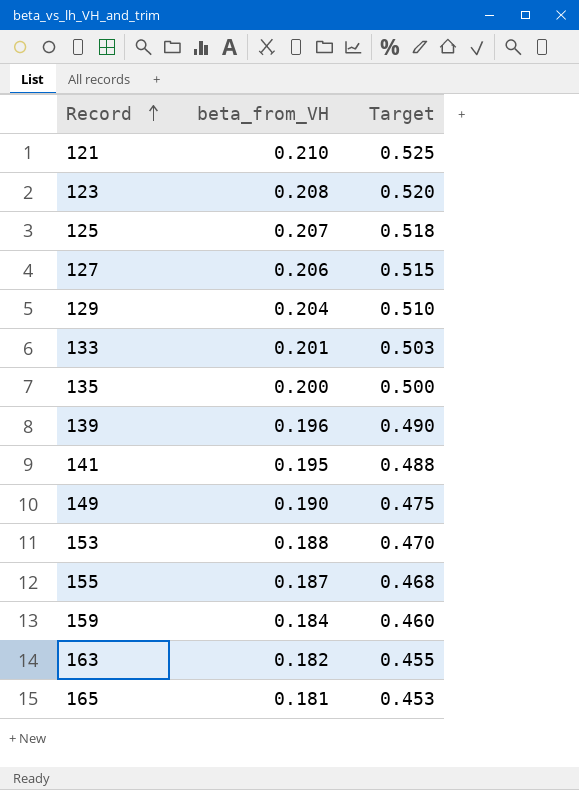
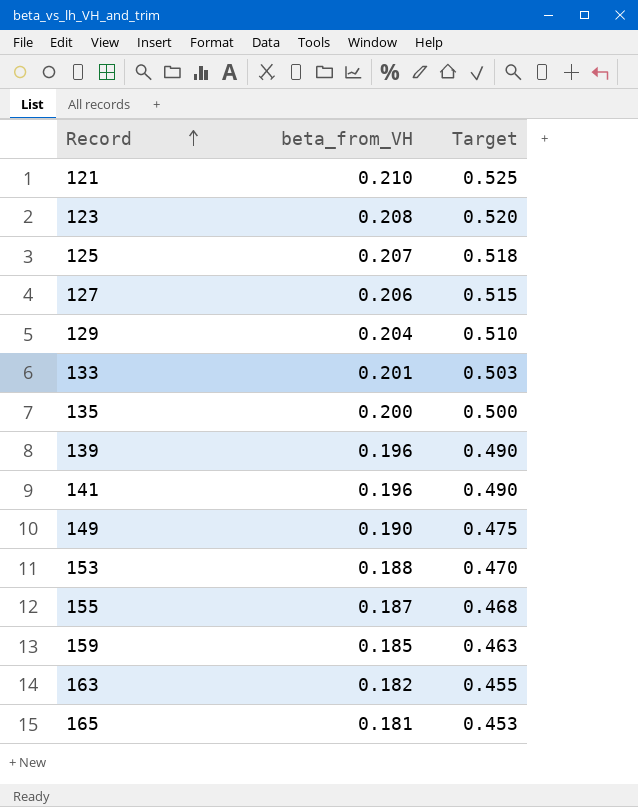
141 | beta_from_VH: 0.195 -> 0.196
141 | Target: 0.488 -> 0.490
159 | beta_from_VH: 0.184 -> 0.185
159 | Target: 0.460 -> 0.463

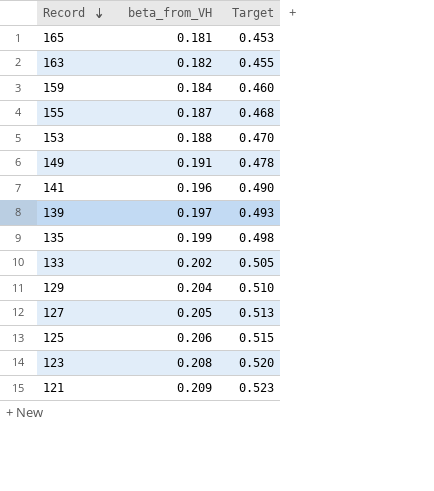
row order: Record ascending -> Record descending
159 | beta_from_VH: 0.185 -> 0.184
159 | Target: 0.463 -> 0.460
149 | beta_from_VH: 0.190 -> 0.191
149 | Target: 0.475 -> 0.478
139 | beta_from_VH: 0.196 -> 0.197
139 | Target: 0.490 -> 0.493
135 | beta_from_VH: 0.200 -> 0.199
135 | Target: 0.500 -> 0.498
133 | beta_from_VH: 0.201 -> 0.202
133 | Target: 0.503 -> 0.505
127 | beta_from_VH: 0.206 -> 0.205
127 | Target: 0.515 -> 0.513
125 | beta_from_VH: 0.207 -> 0.206
125 | Target: 0.518 -> 0.515
121 | beta_from_VH: 0.210 -> 0.209
121 | Target: 0.525 -> 0.523

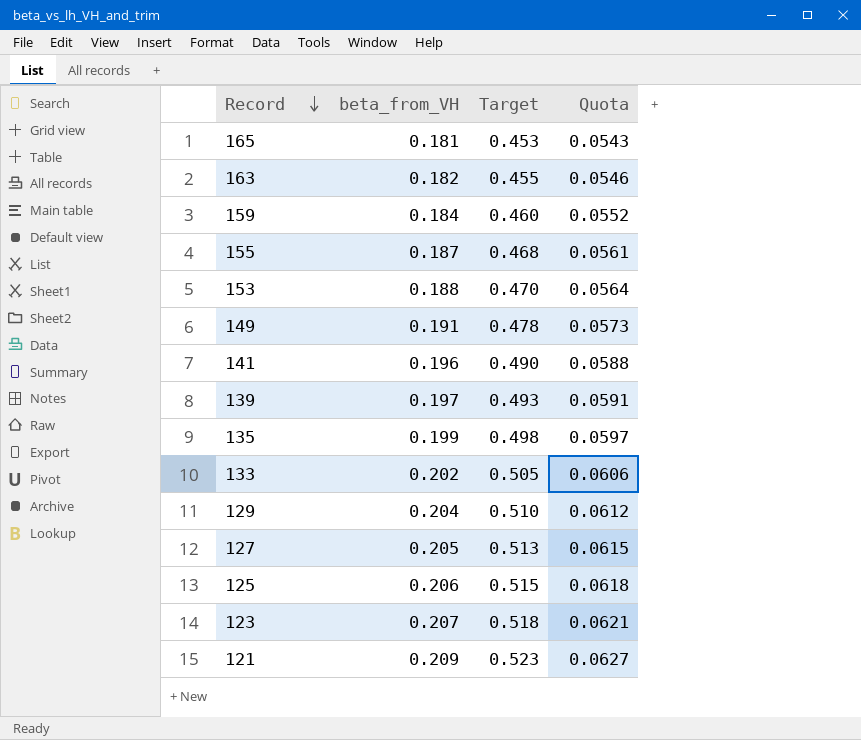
column Quota | formula: none -> [beta_from_VH] * 0.3
123 | beta_from_VH: 0.208 -> 0.207
123 | Target: 0.520 -> 0.518

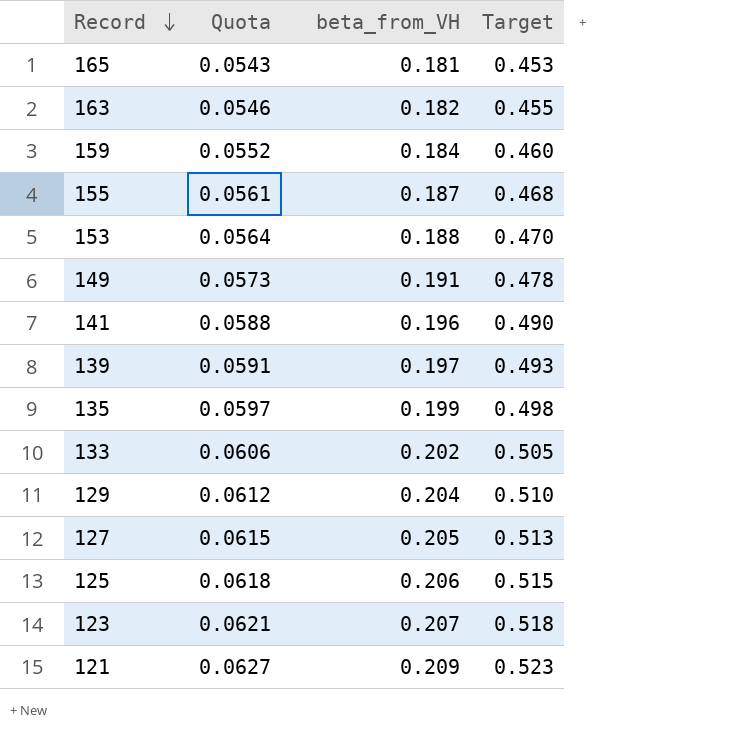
column Quota | position: 4 -> 2

